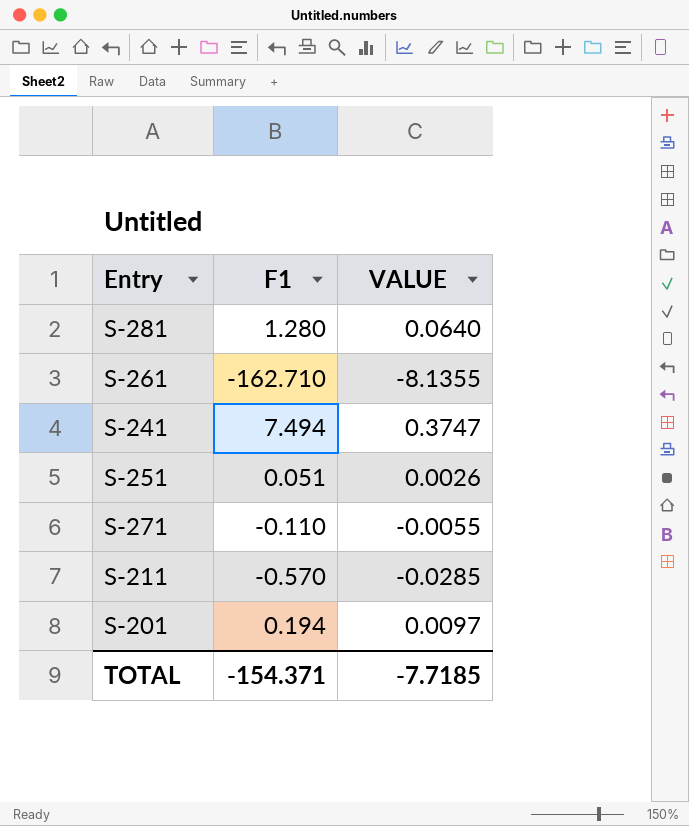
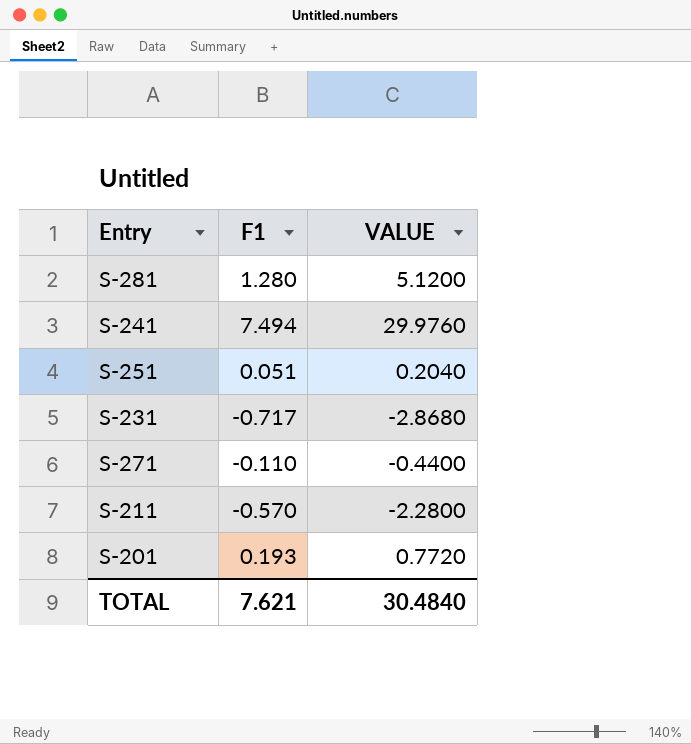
column VALUE | formula: [F1] * 0.05 -> [F1] * 4
row S-261: -162.710 | -8.1355 -> none
row S-231: none -> -0.717 | -2.8680
S-201 | F1: 0.194 -> 0.193
TOTAL | F1: -154.371 -> 7.621
TOTAL | VALUE: -7.7185 -> 30.4840

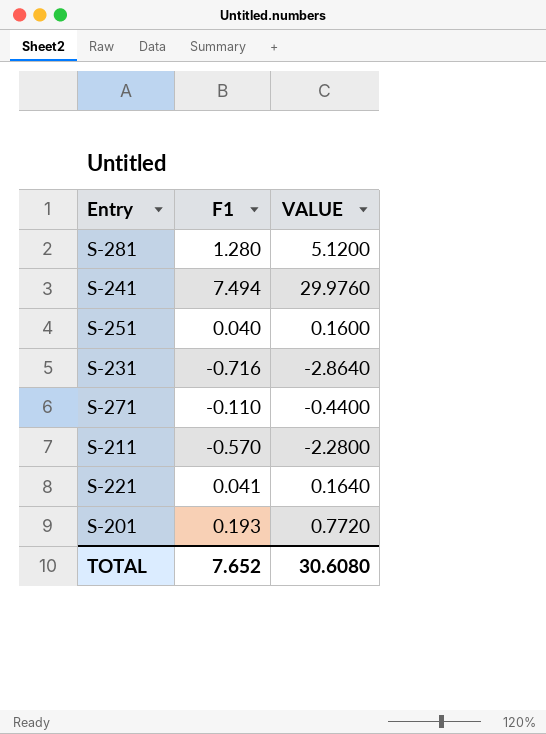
S-251 | F1: 0.051 -> 0.040
S-251 | VALUE: 0.2040 -> 0.1600
S-231 | F1: -0.717 -> -0.716
S-231 | VALUE: -2.8680 -> -2.8640
row S-221: none -> 0.041 | 0.1640
TOTAL | F1: 7.621 -> 7.652
TOTAL | VALUE: 30.4840 -> 30.6080

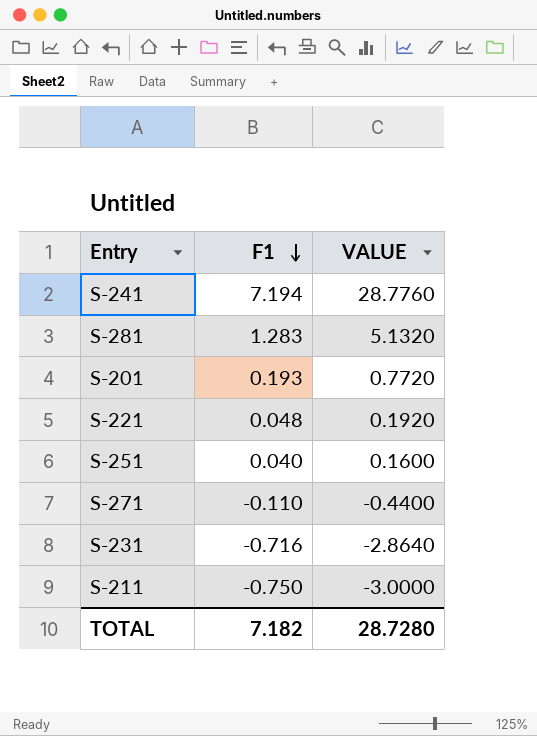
row order: none -> F1 descending
S-241 | F1: 7.494 -> 7.194
S-241 | VALUE: 29.9760 -> 28.7760
S-281 | F1: 1.280 -> 1.283
S-281 | VALUE: 5.1200 -> 5.1320
S-221 | F1: 0.041 -> 0.048
S-221 | VALUE: 0.1640 -> 0.1920
S-211 | F1: -0.570 -> -0.750
S-211 | VALUE: -2.2800 -> -3.0000
TOTAL | F1: 7.652 -> 7.182
TOTAL | VALUE: 30.6080 -> 28.7280

